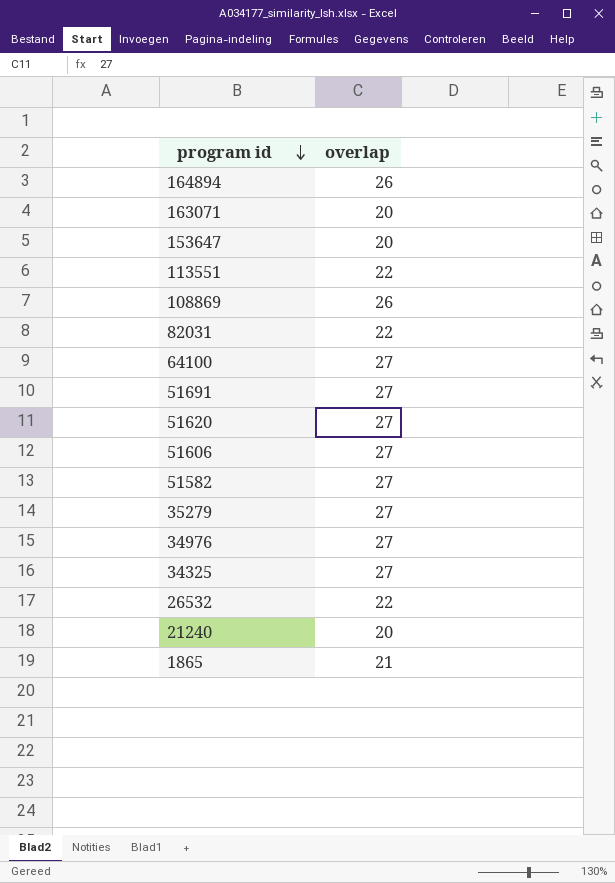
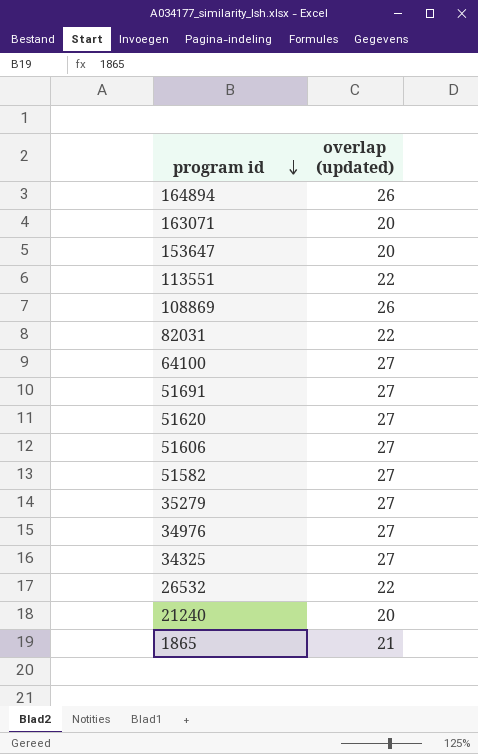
column name: overlap -> overlap (updated)

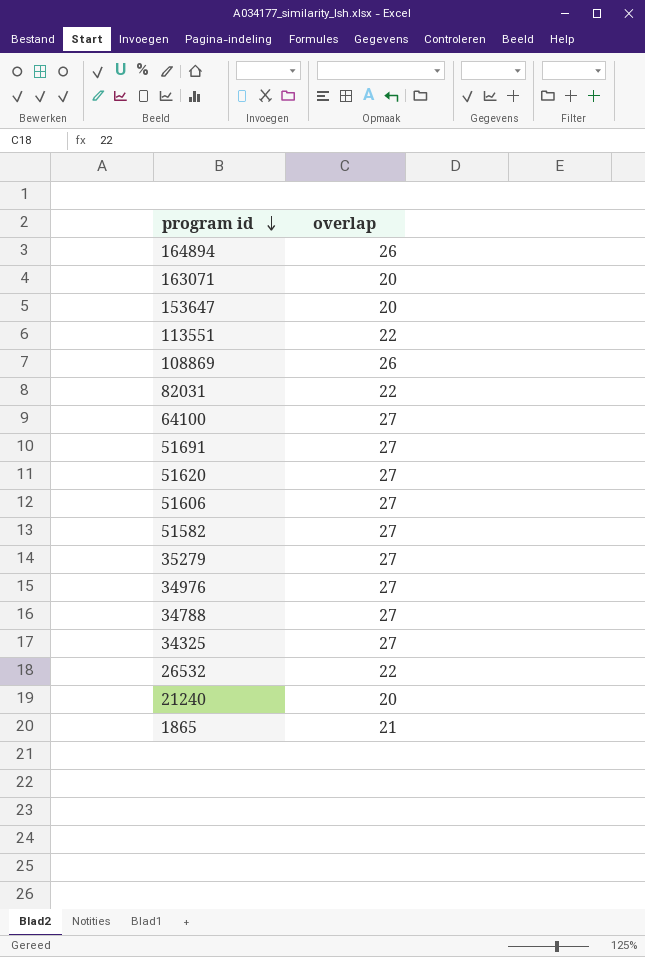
column name: overlap (updated) -> overlap
row 34788: none -> 27

